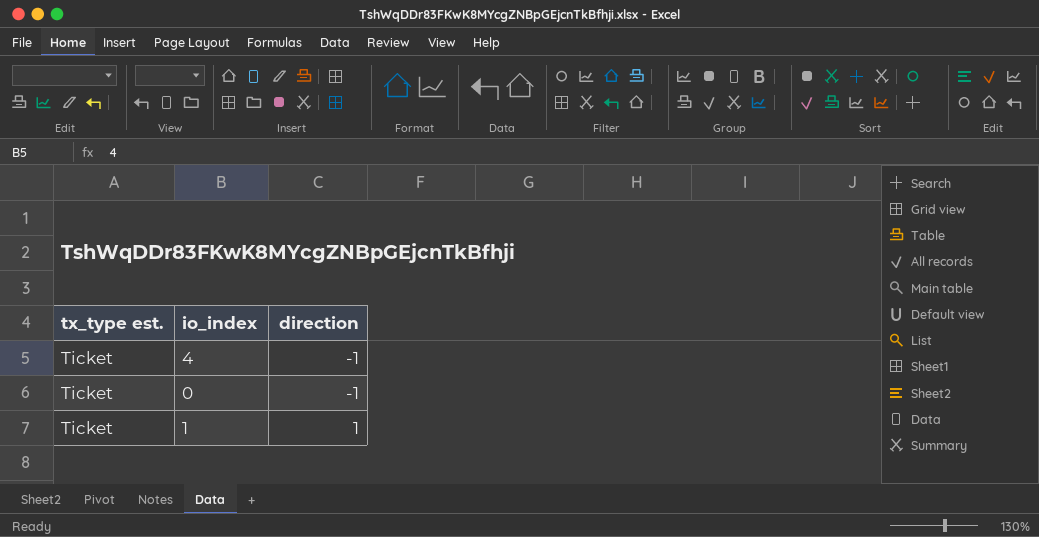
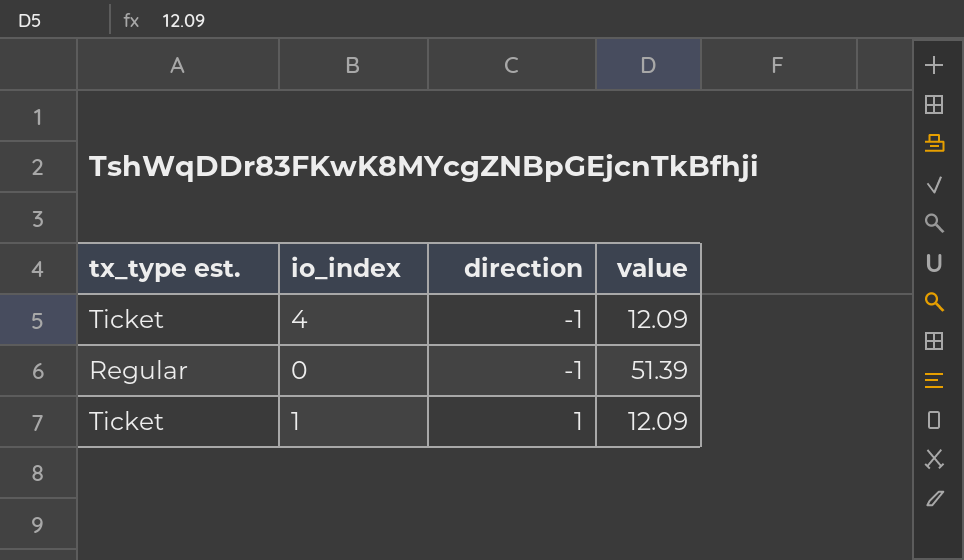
column value | position: none -> 4
0 | tx_type est.: Ticket -> Regular

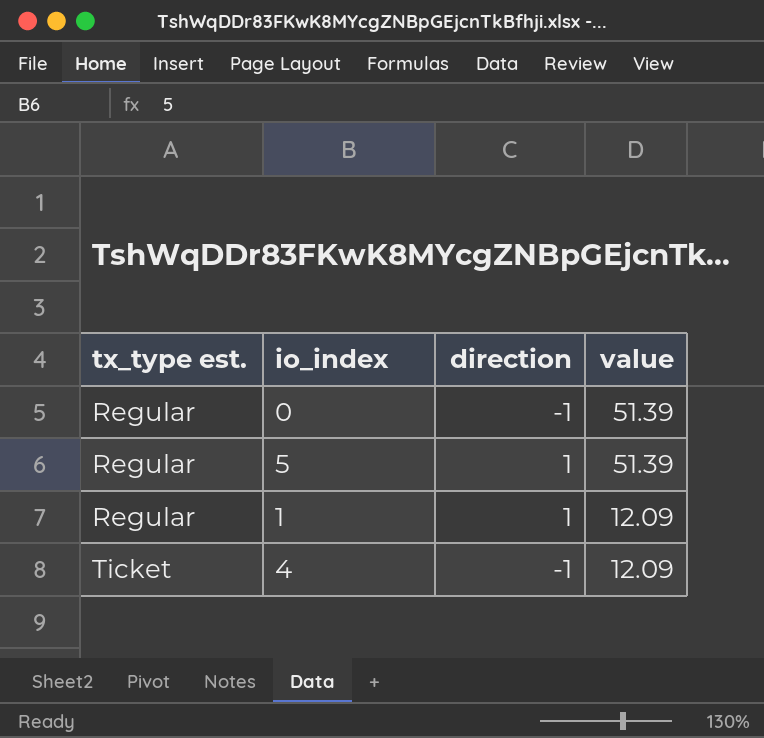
row order: direction ascending -> tx_type est. ascending
row 5: none -> Regular | 1 | 51.39
1 | tx_type est.: Ticket -> Regular

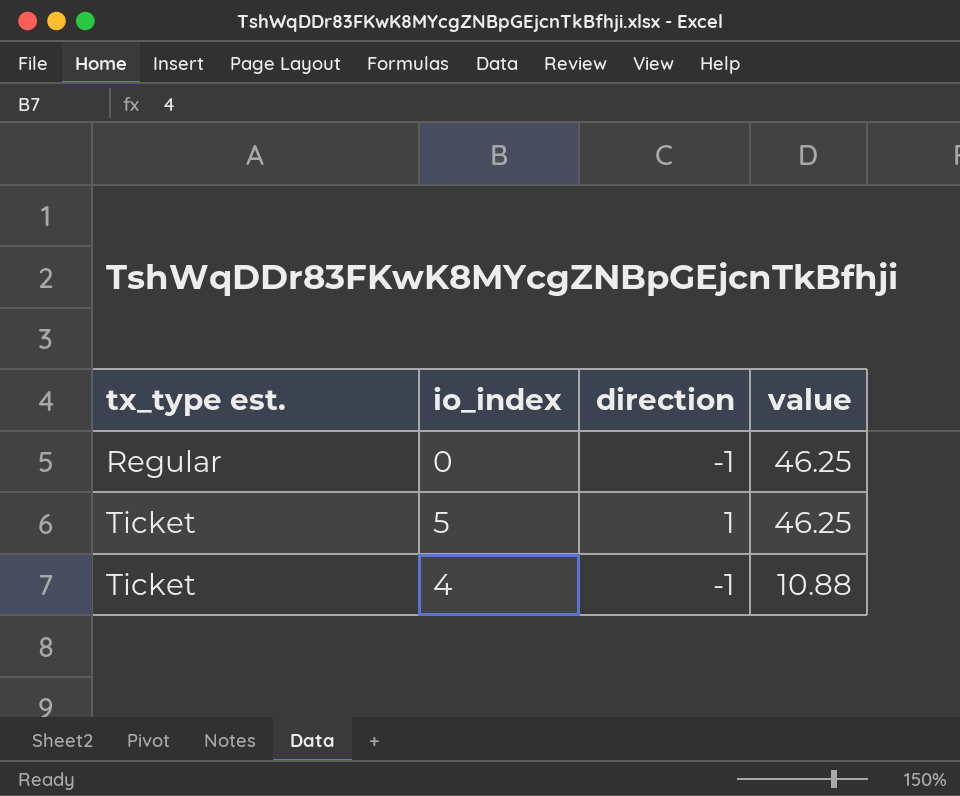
row 1: Regular | 1 | 12.09 -> none
0 | value: 51.39 -> 46.25
5 | tx_type est.: Regular -> Ticket
5 | value: 51.39 -> 46.25
4 | value: 12.09 -> 10.88

